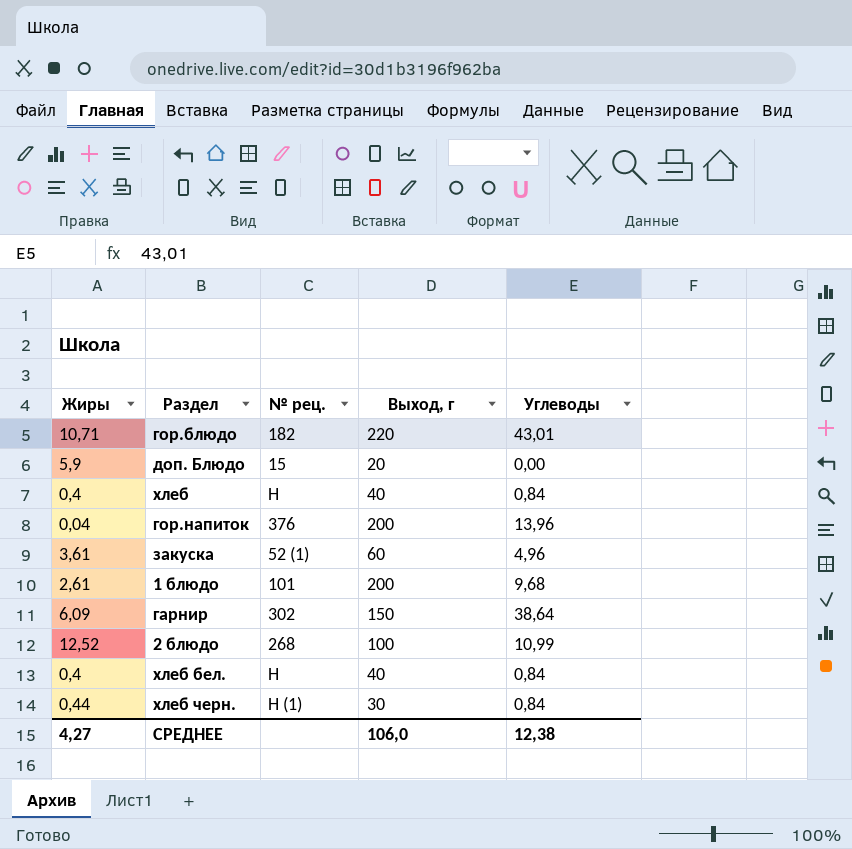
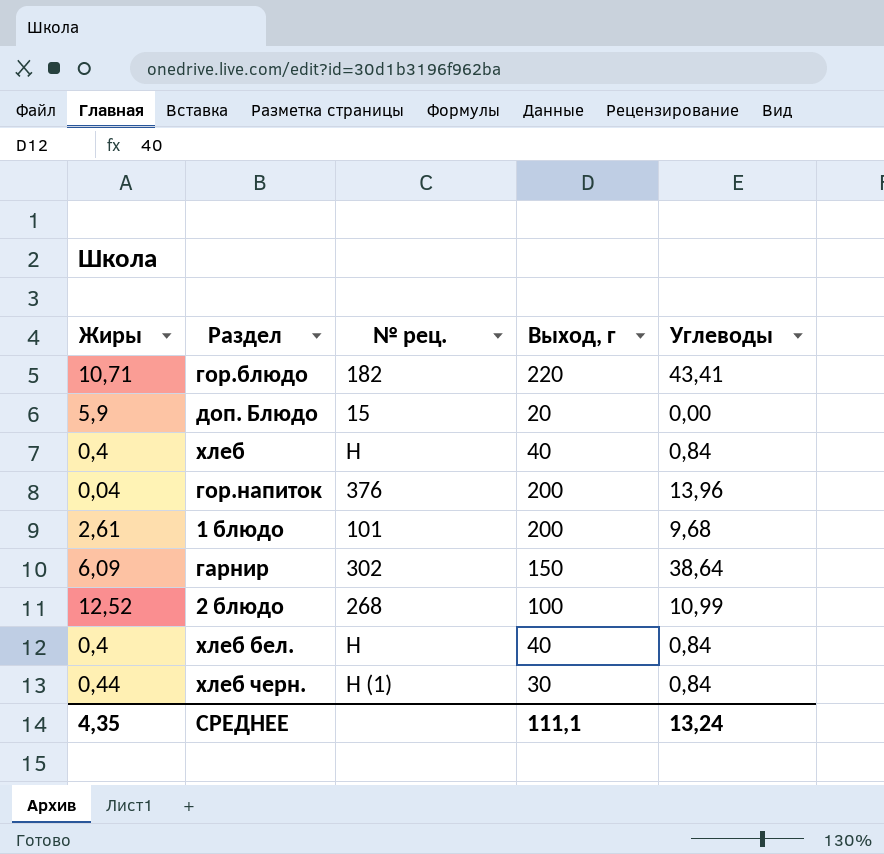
row закуска: 3,61 | 52 (1) | 60 | 4,96 -> none
гор.блюдо | Углеводы: 43,01 -> 43,41
СРЕДНЕЕ | Жиры: 4,27 -> 4,35
СРЕДНЕЕ | Выход, г: 106,0 -> 111,1
СРЕДНЕЕ | Углеводы: 12,38 -> 13,24

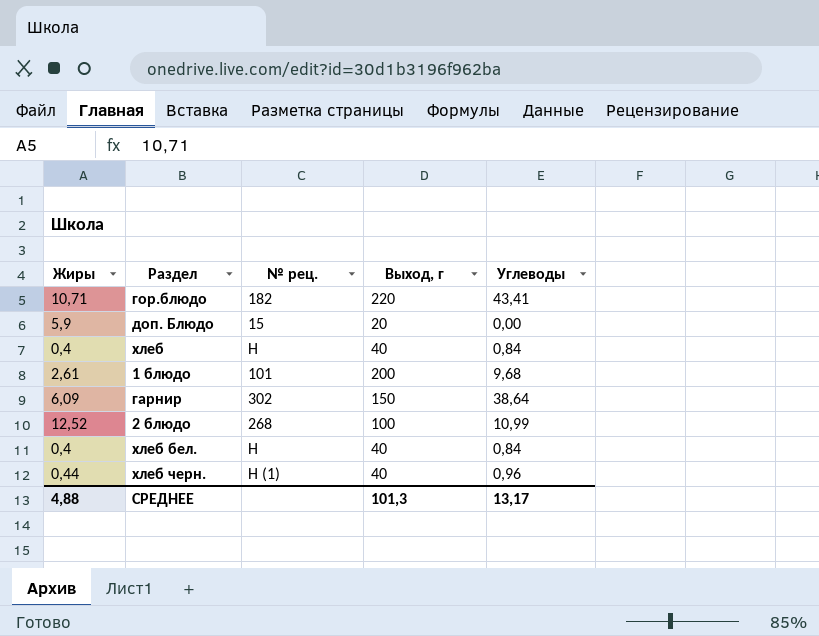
row гор.напиток: 0,04 | 376 | 200 | 13,96 -> none
хлеб черн. | Выход, г: 30 -> 40
хлеб черн. | Углеводы: 0,84 -> 0,96
СРЕДНЕЕ | Жиры: 4,35 -> 4,88
СРЕДНЕЕ | Выход, г: 111,1 -> 101,3
СРЕДНЕЕ | Углеводы: 13,24 -> 13,17

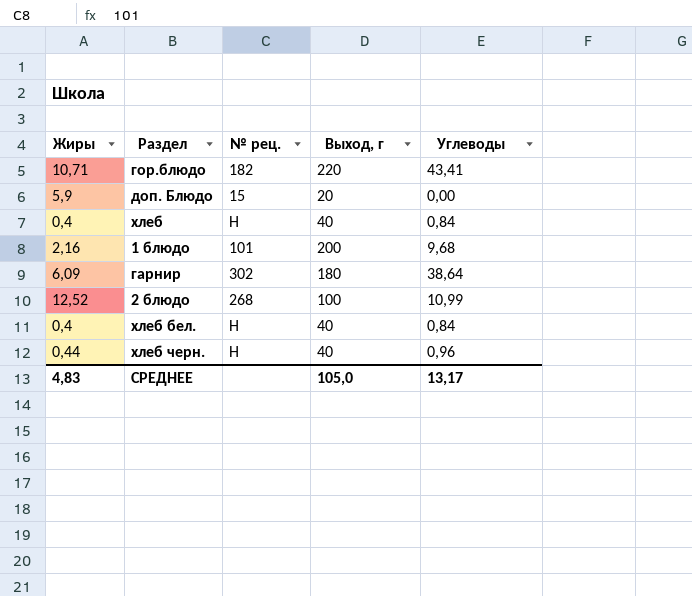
1 блюдо | Жиры: 2,61 -> 2,16
гарнир | Выход, г: 150 -> 180
хлеб черн. | № рец.: Н (1) -> Н
СРЕДНЕЕ | Жиры: 4,88 -> 4,83
СРЕДНЕЕ | Выход, г: 101,3 -> 105,0

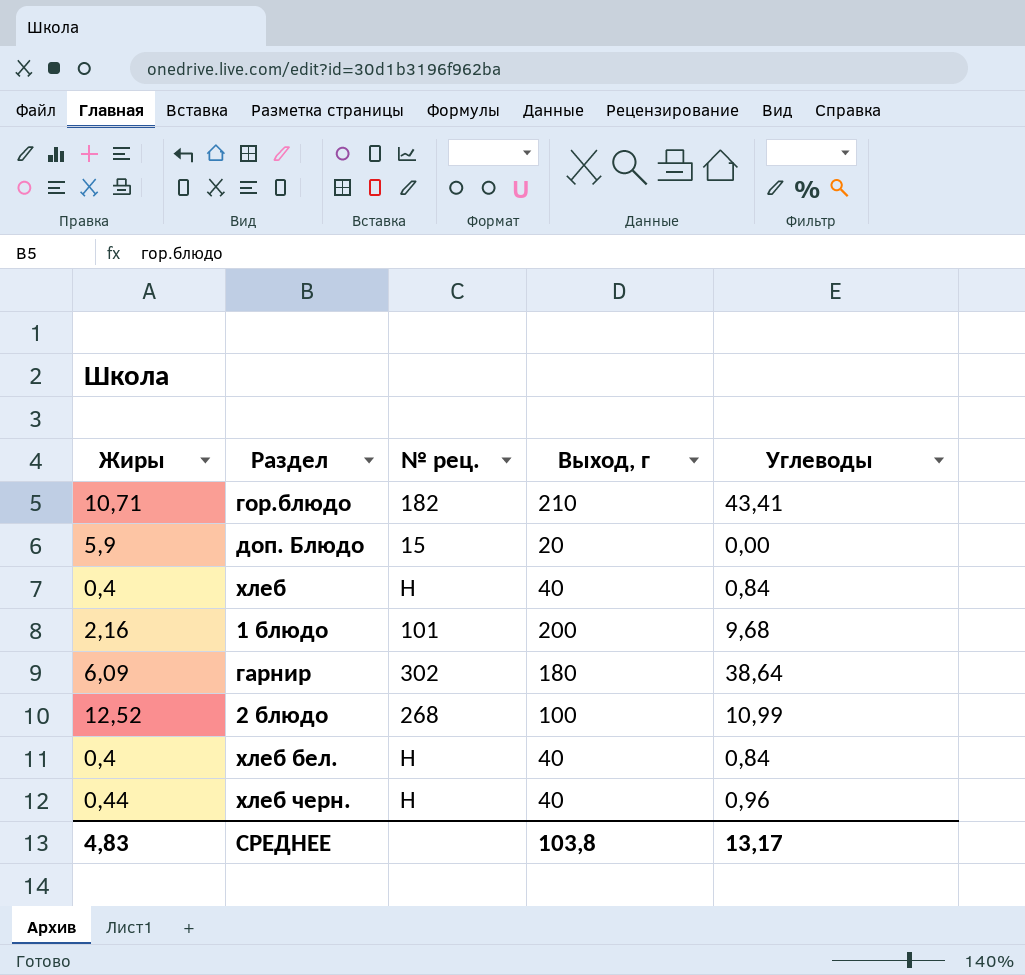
гор.блюдо | Выход, г: 220 -> 210
СРЕДНЕЕ | Выход, г: 105,0 -> 103,8

